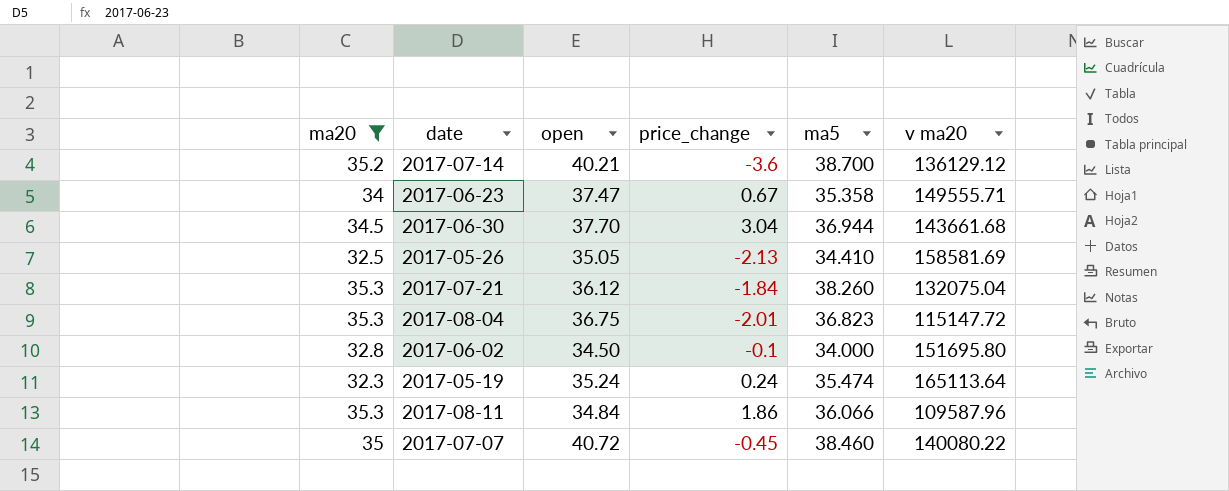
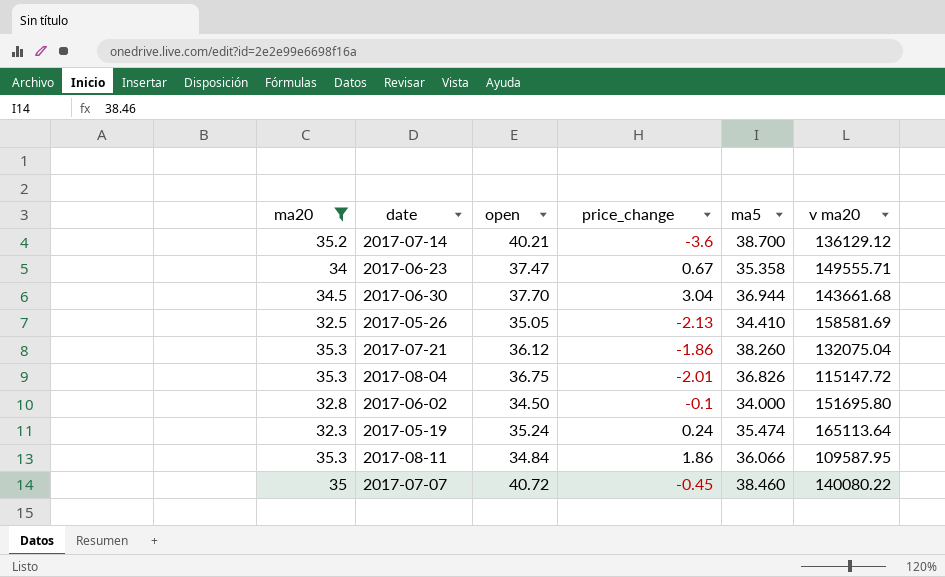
2017-07-21 | price_change: -1.84 -> -1.86
2017-08-04 | ma5: 36.823 -> 36.826
2017-08-11 | v ma20: 109587.96 -> 109587.95

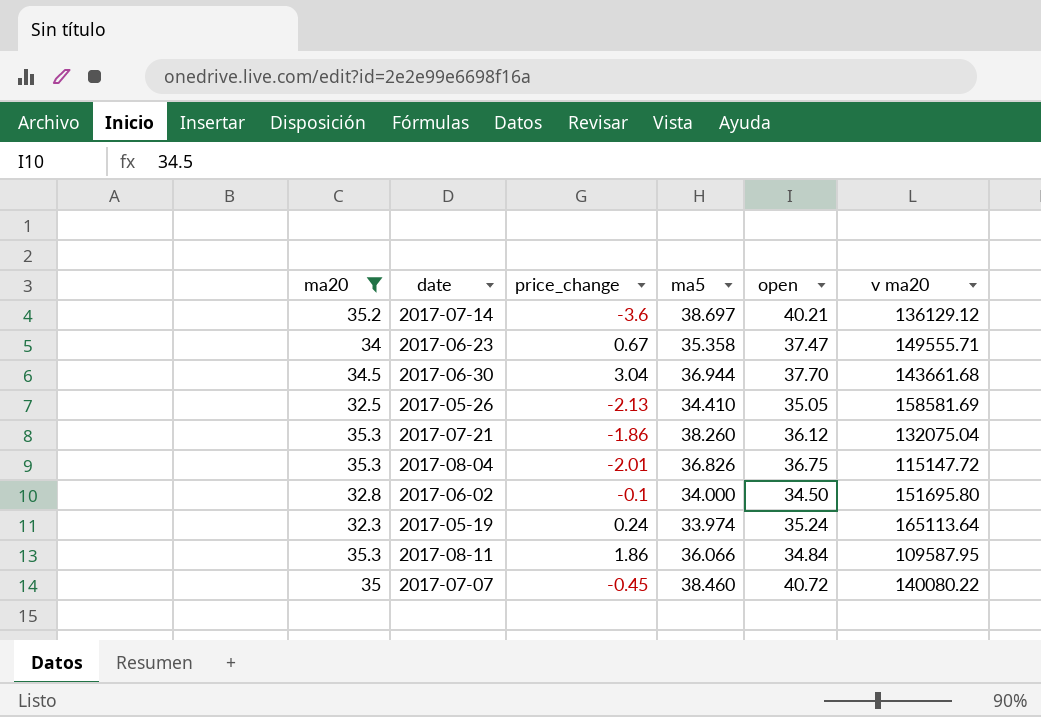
column open | position: 3 -> 5
2017-07-14 | ma5: 38.700 -> 38.697
2017-05-19 | ma5: 35.474 -> 33.974

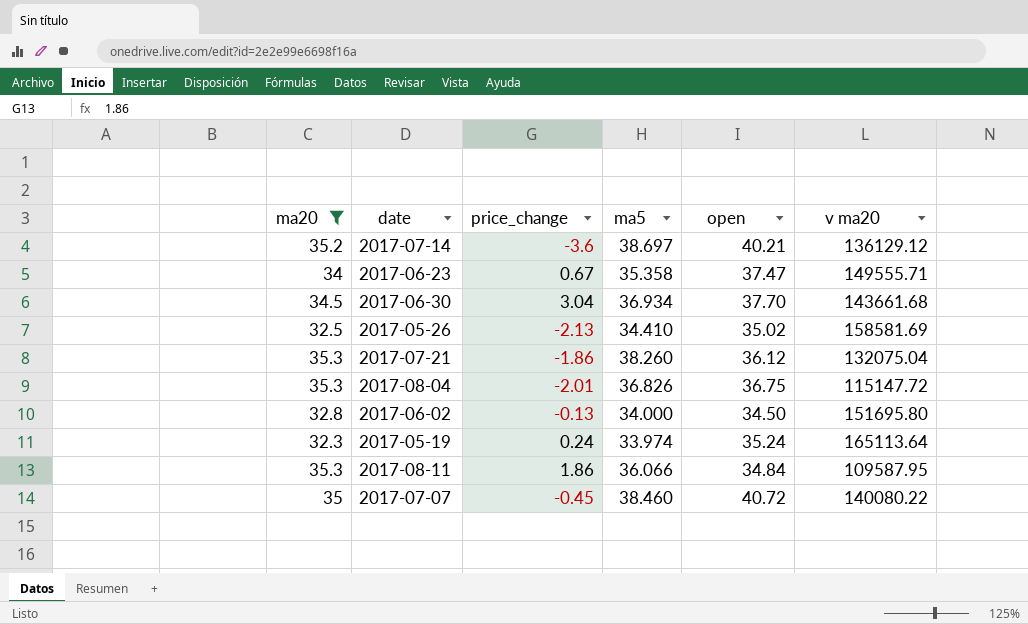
2017-06-30 | ma5: 36.944 -> 36.934
2017-05-26 | open: 35.05 -> 35.02
2017-06-02 | price_change: -0.1 -> -0.13

